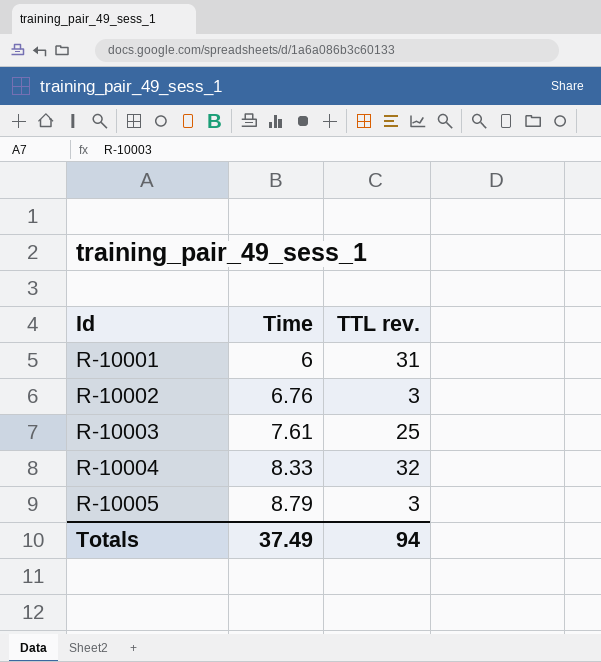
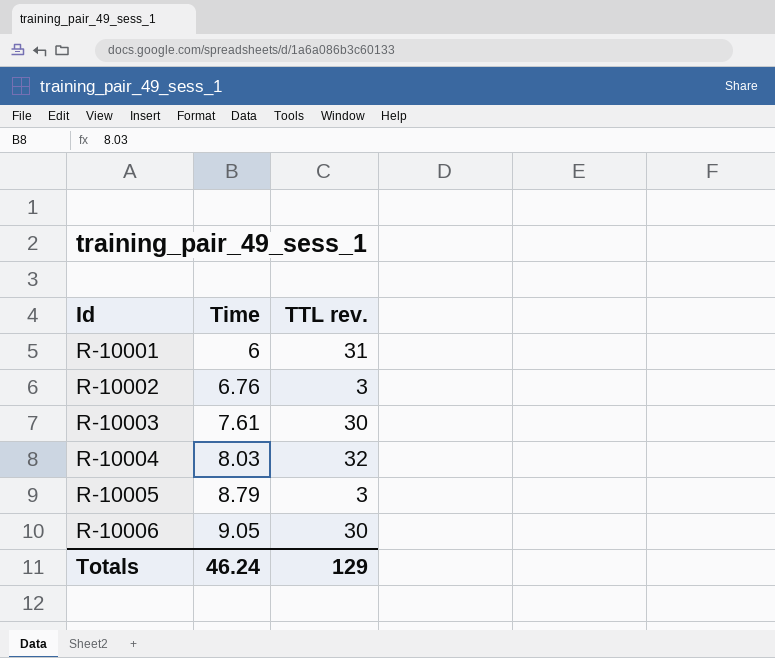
R-10003 | TTL rev.: 25 -> 30
R-10004 | Time: 8.33 -> 8.03
row R-10006: none -> 9.05 | 30
Totals | Time: 37.49 -> 46.24
Totals | TTL rev.: 94 -> 129

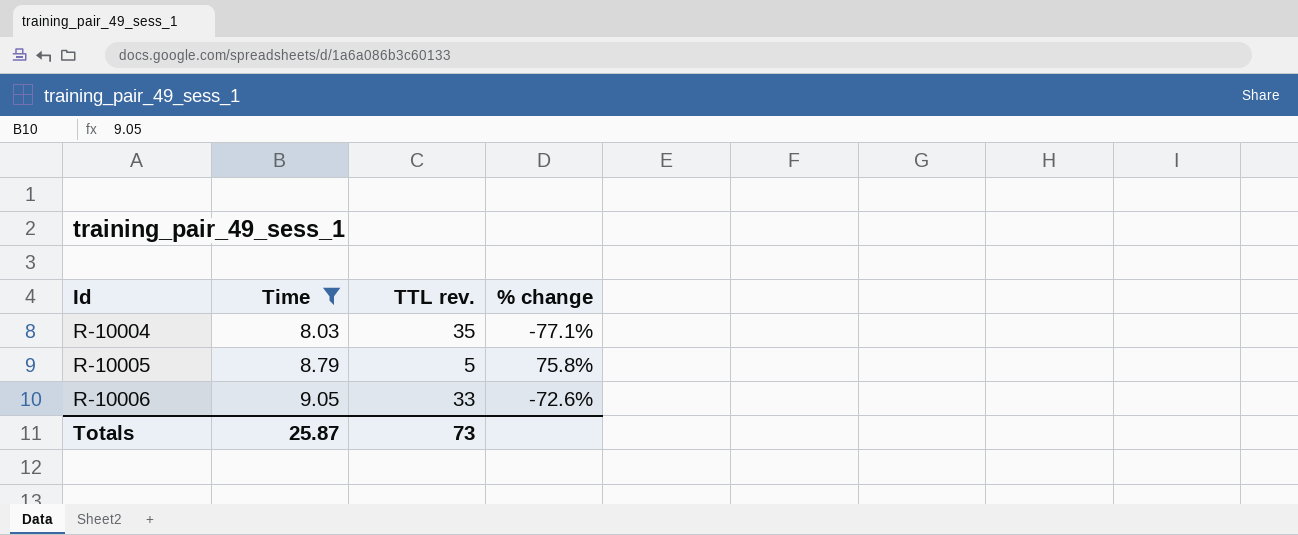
filter: none -> Time >= 8.03
column % change | formula: none -> ([Time] - [TTL rev.]) / [TTL rev.]
R-10004 | TTL rev.: 32 -> 35
R-10005 | TTL rev.: 3 -> 5
R-10006 | TTL rev.: 30 -> 33
Totals | Time: 46.24 -> 25.87
Totals | TTL rev.: 129 -> 73

